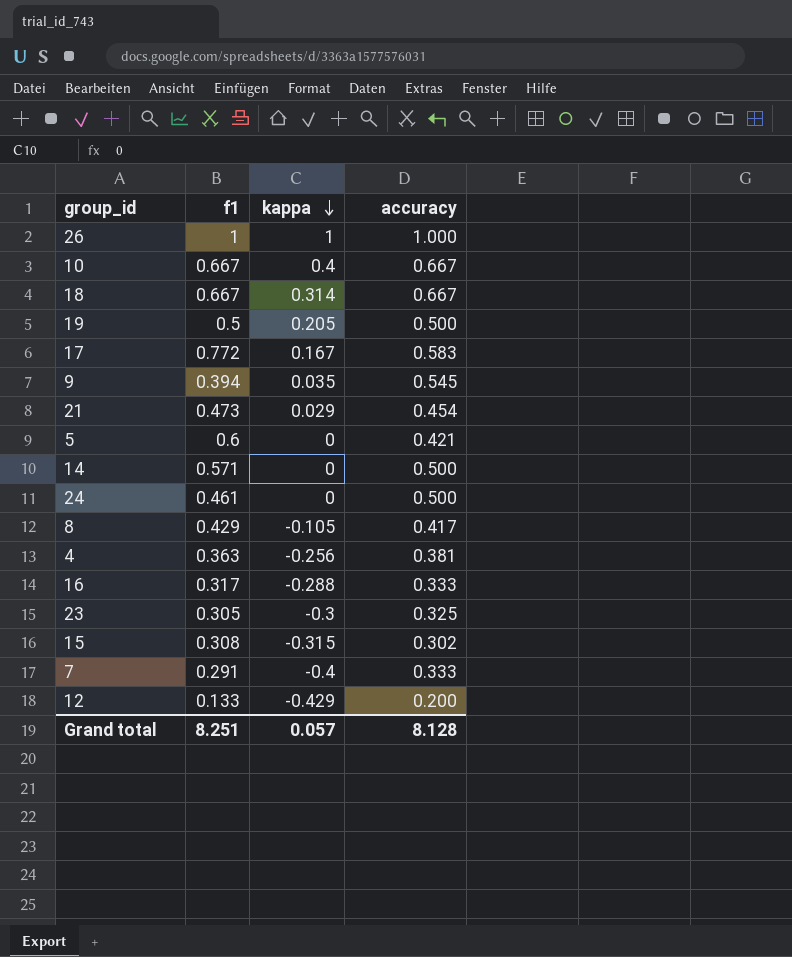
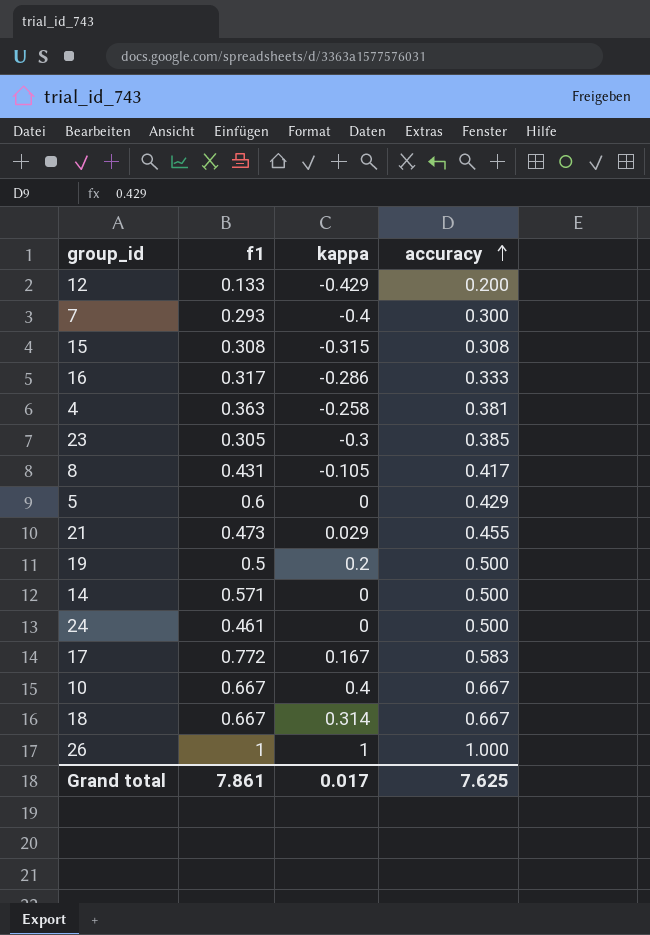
row order: kappa descending -> accuracy ascending
row 9: 0.394 | 0.035 | 0.545 -> none
7 | f1: 0.291 -> 0.293
7 | accuracy: 0.333 -> 0.300
15 | accuracy: 0.302 -> 0.308
16 | kappa: -0.288 -> -0.286
4 | kappa: -0.256 -> -0.258
23 | accuracy: 0.325 -> 0.385
8 | f1: 0.429 -> 0.431
5 | accuracy: 0.421 -> 0.429
21 | accuracy: 0.454 -> 0.455
19 | kappa: 0.205 -> 0.2
Grand total | f1: 8.251 -> 7.861
Grand total | kappa: 0.057 -> 0.017
Grand total | accuracy: 8.128 -> 7.625

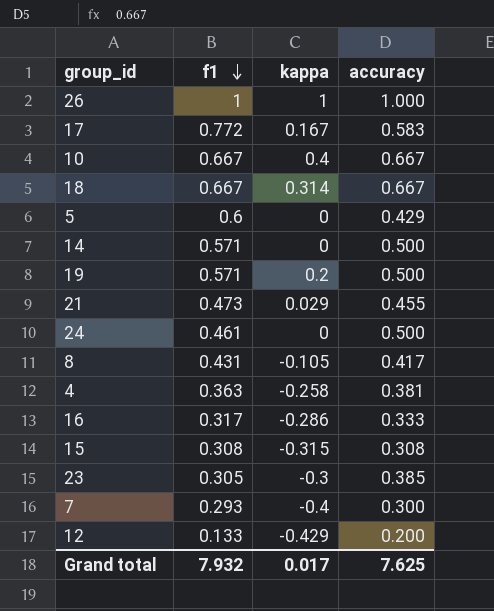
row order: accuracy ascending -> f1 descending
19 | f1: 0.5 -> 0.571
Grand total | f1: 7.861 -> 7.932

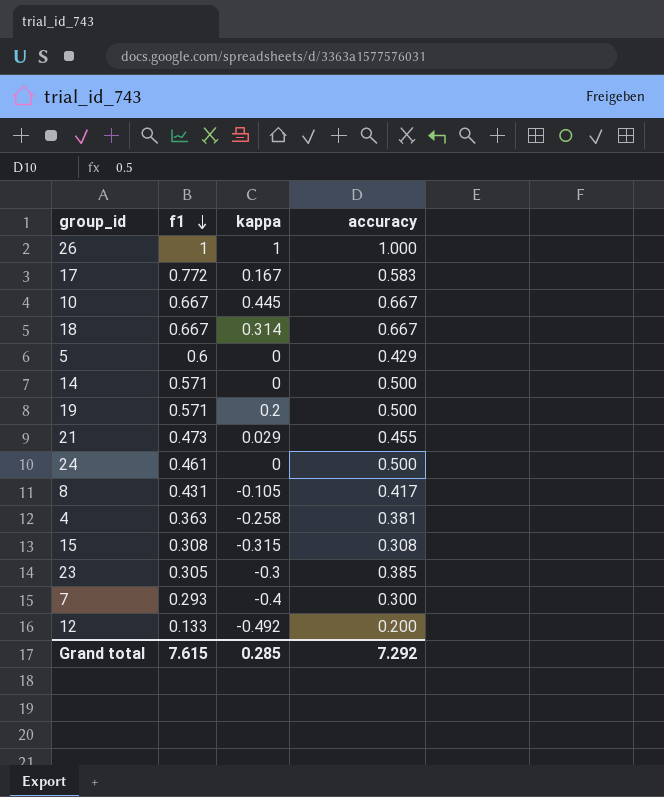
row 16: 0.317 | -0.286 | 0.333 -> none
10 | kappa: 0.4 -> 0.445
12 | kappa: -0.429 -> -0.492
Grand total | f1: 7.932 -> 7.615
Grand total | kappa: 0.017 -> 0.285
Grand total | accuracy: 7.625 -> 7.292

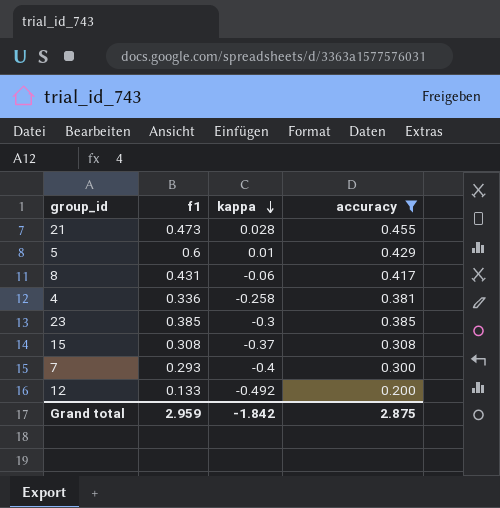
filter: none -> accuracy <= 0.455
row order: f1 descending -> kappa descending
21 | kappa: 0.029 -> 0.028
5 | kappa: 0 -> 0.01
8 | kappa: -0.105 -> -0.06
4 | f1: 0.363 -> 0.336
23 | f1: 0.305 -> 0.385
15 | kappa: -0.315 -> -0.37
Grand total | f1: 7.615 -> 2.959
Grand total | kappa: 0.285 -> -1.842
Grand total | accuracy: 7.292 -> 2.875

